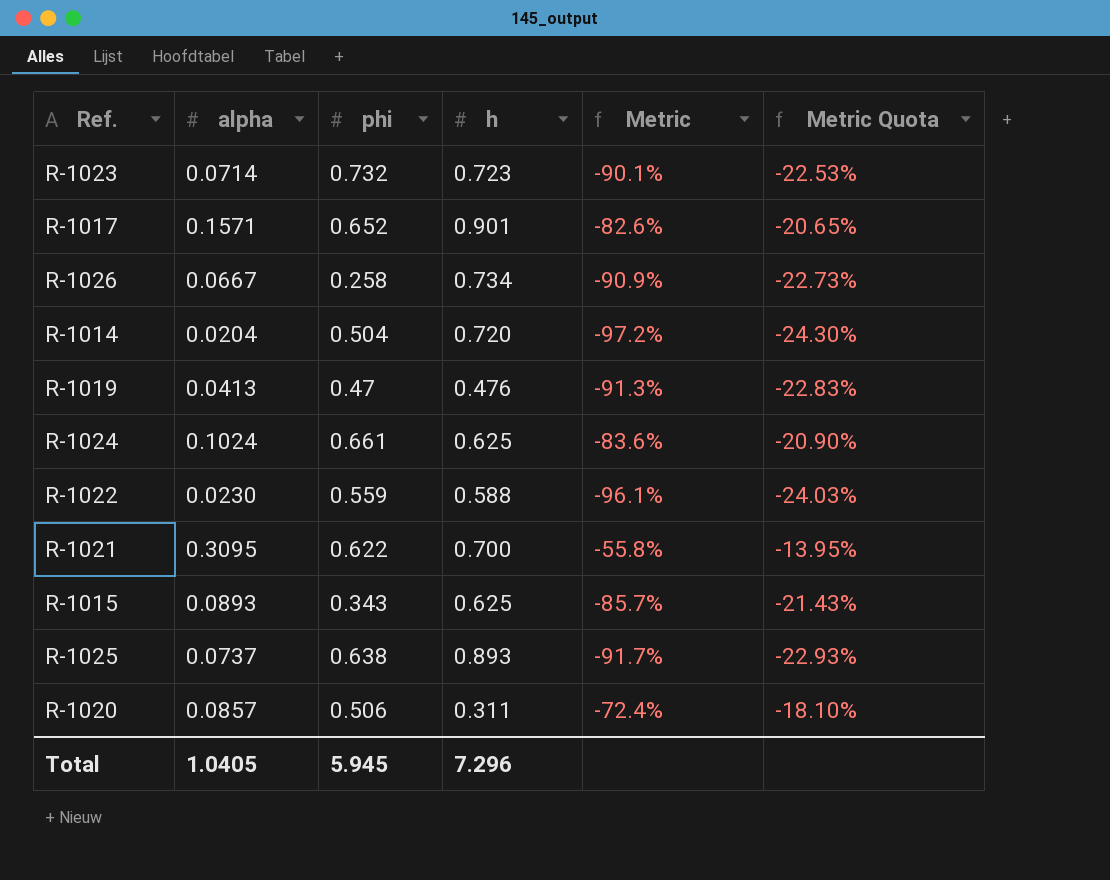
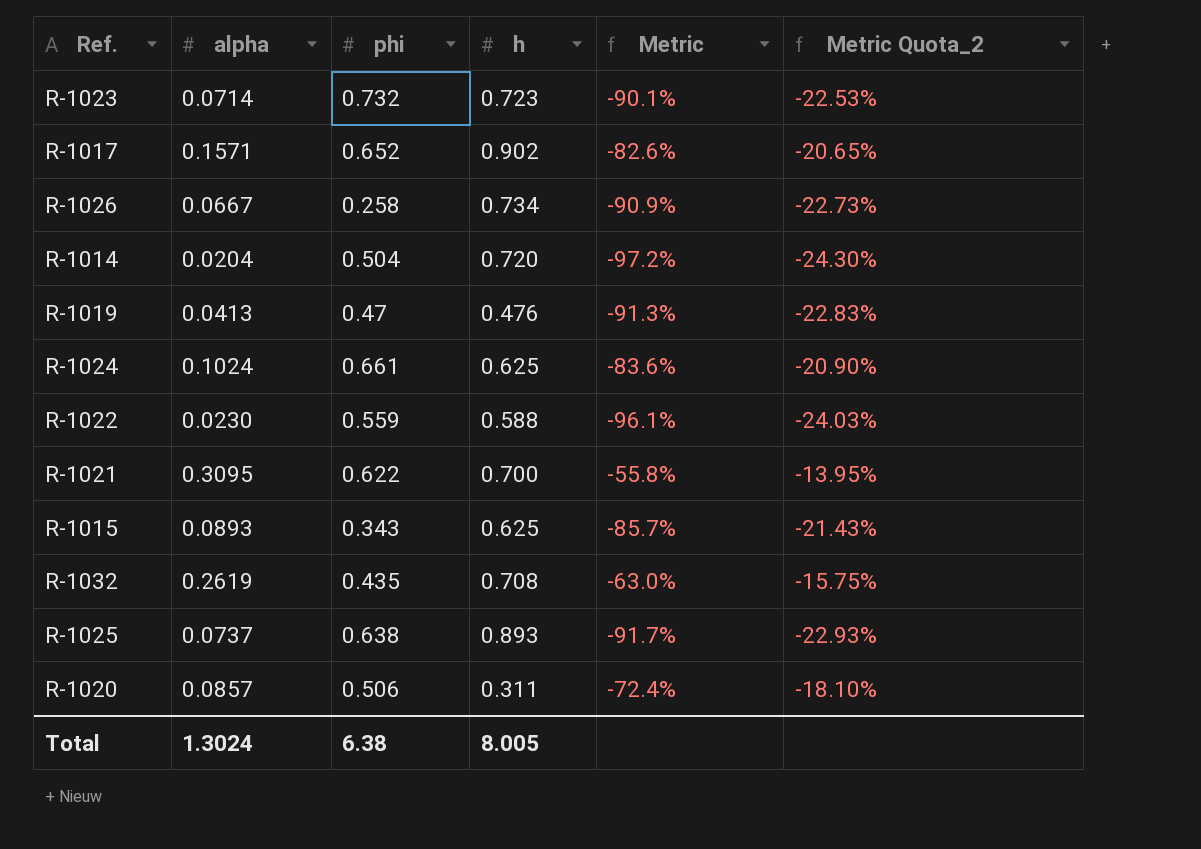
column name: Metric Quota -> Metric Quota_2
R-1017 | h: 0.901 -> 0.902
row R-1032: none -> 0.2619 | 0.435 | 0.708 | -63.0% | -15.75%
Total | alpha: 1.0405 -> 1.3024
Total | phi: 5.945 -> 6.38
Total | h: 7.296 -> 8.005

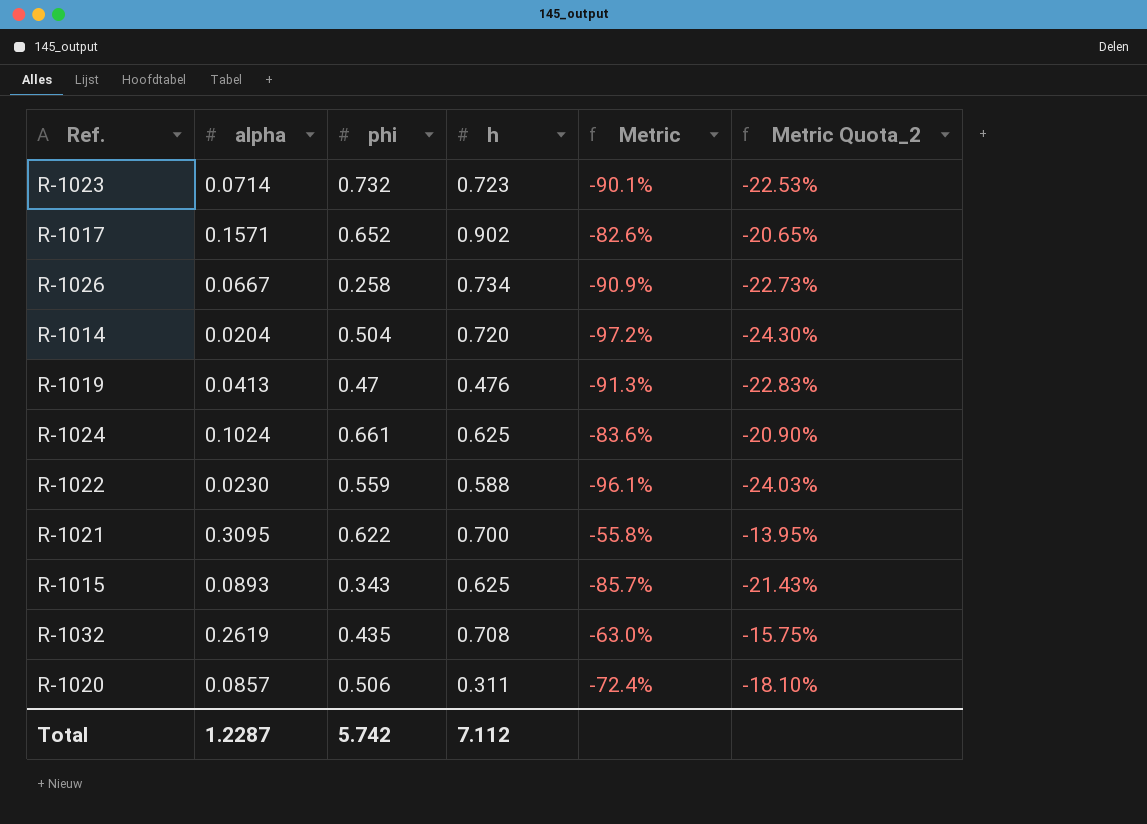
row R-1025: 0.0737 | 0.638 | 0.893 | -91.7% | -22.93% -> none
Total | alpha: 1.3024 -> 1.2287
Total | phi: 6.38 -> 5.742
Total | h: 8.005 -> 7.112

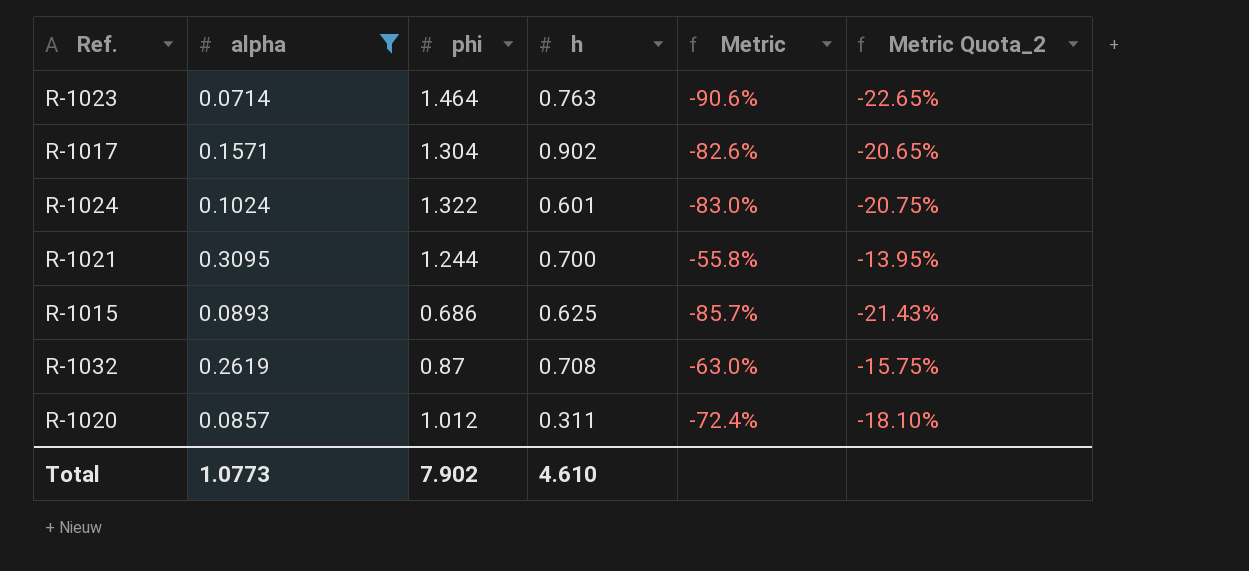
filter: none -> alpha >= 0.0714
R-1023 | phi: 0.732 -> 1.464
R-1023 | h: 0.723 -> 0.763
R-1023 | Metric: -90.1% -> -90.6%
R-1023 | Metric Quota_2: -22.53% -> -22.65%
R-1017 | phi: 0.652 -> 1.304
R-1024 | phi: 0.661 -> 1.322
R-1024 | h: 0.625 -> 0.601
R-1024 | Metric: -83.6% -> -83.0%
R-1024 | Metric Quota_2: -20.90% -> -20.75%
R-1021 | phi: 0.622 -> 1.244
R-1015 | phi: 0.343 -> 0.686
R-1032 | phi: 0.435 -> 0.87
R-1020 | phi: 0.506 -> 1.012
Total | alpha: 1.2287 -> 1.0773
Total | phi: 5.742 -> 7.902
Total | h: 7.112 -> 4.610

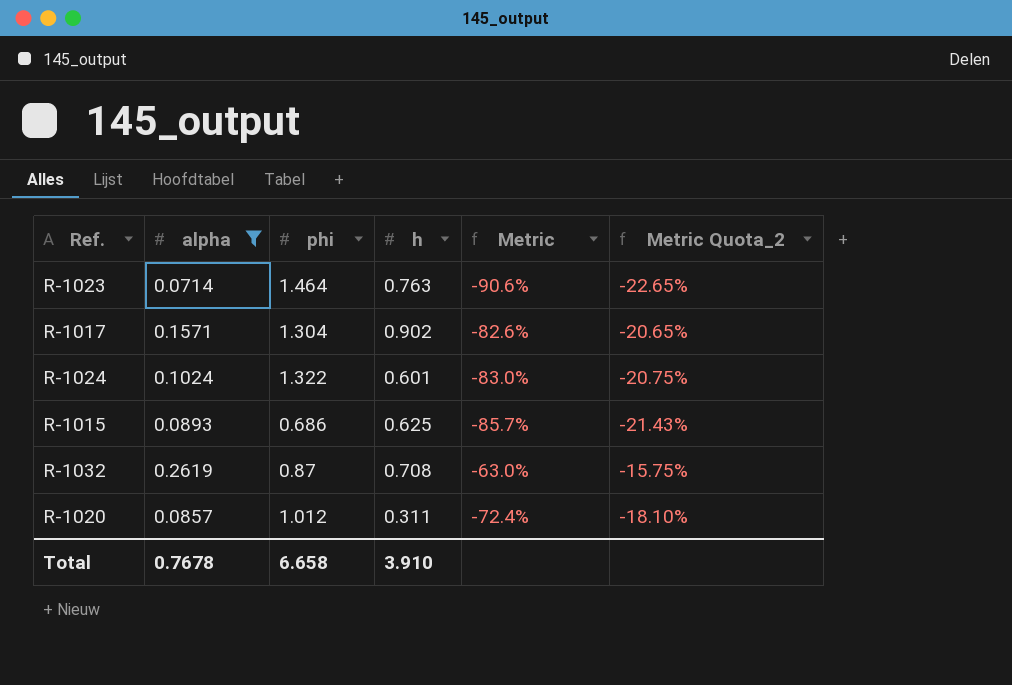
row R-1021: 0.3095 | 1.244 | 0.700 | -55.8% | -13.95% -> none
Total | alpha: 1.0773 -> 0.7678
Total | phi: 7.902 -> 6.658
Total | h: 4.610 -> 3.910

